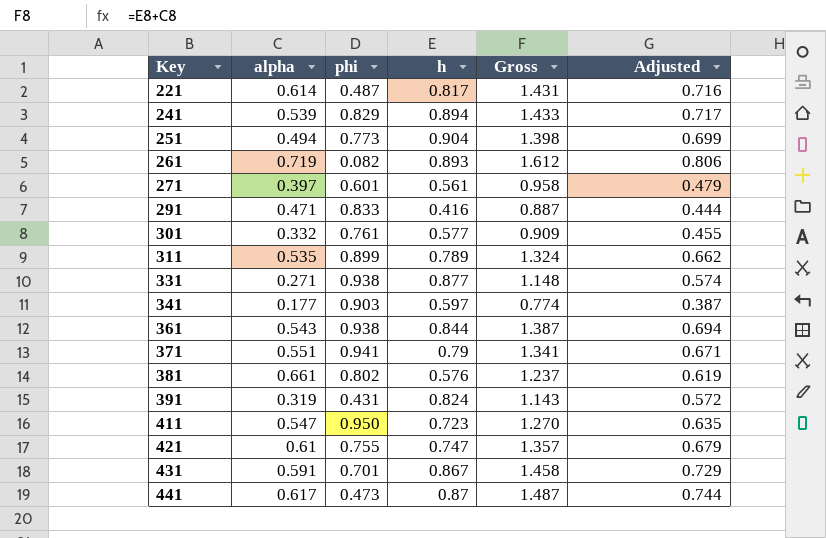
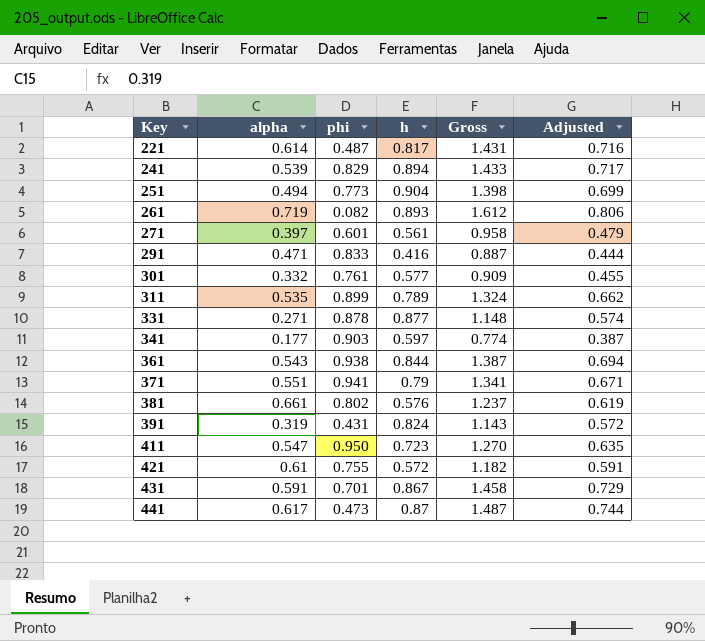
331 | phi: 0.938 -> 0.878
421 | h: 0.747 -> 0.572
421 | Gross: 1.357 -> 1.182
421 | Adjusted: 0.679 -> 0.591

